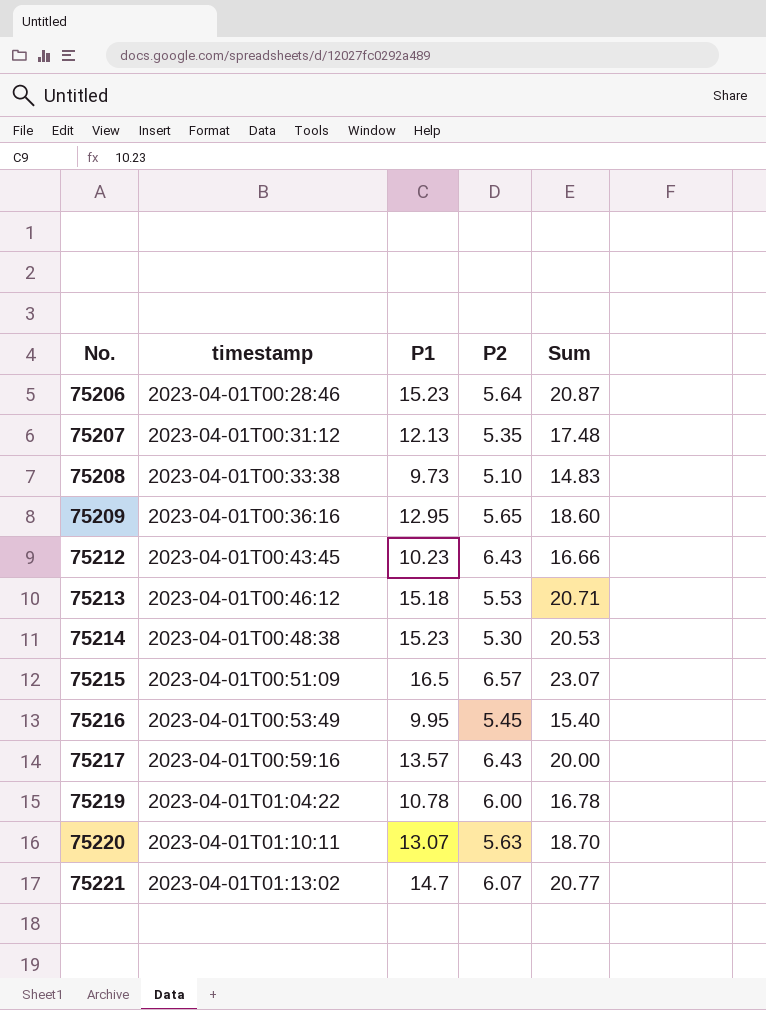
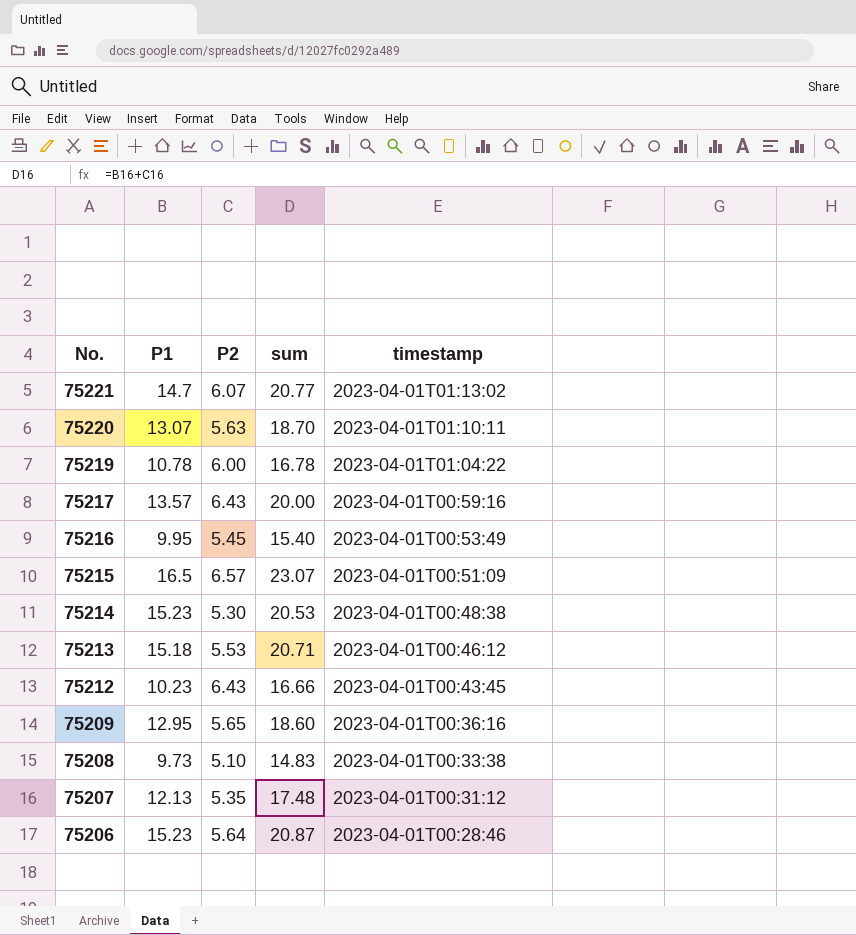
row order: No. ascending -> No. descending
column name: Sum -> sum
column timestamp | position: 2 -> 5

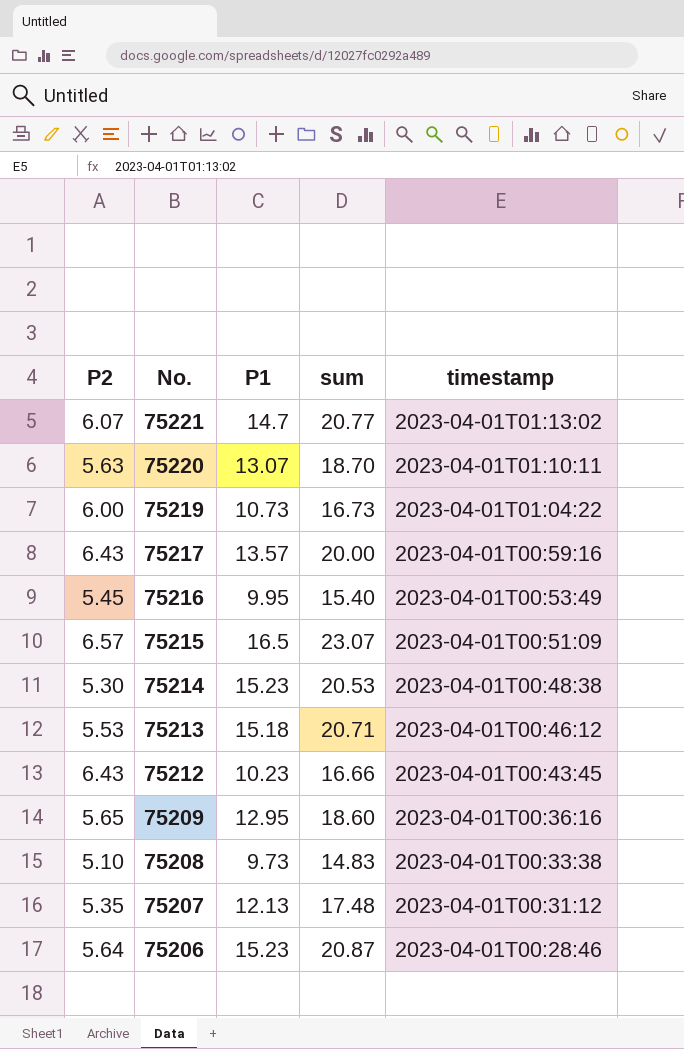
column P2 | position: 3 -> 1
75219 | P1: 10.78 -> 10.73
75219 | sum: 16.78 -> 16.73

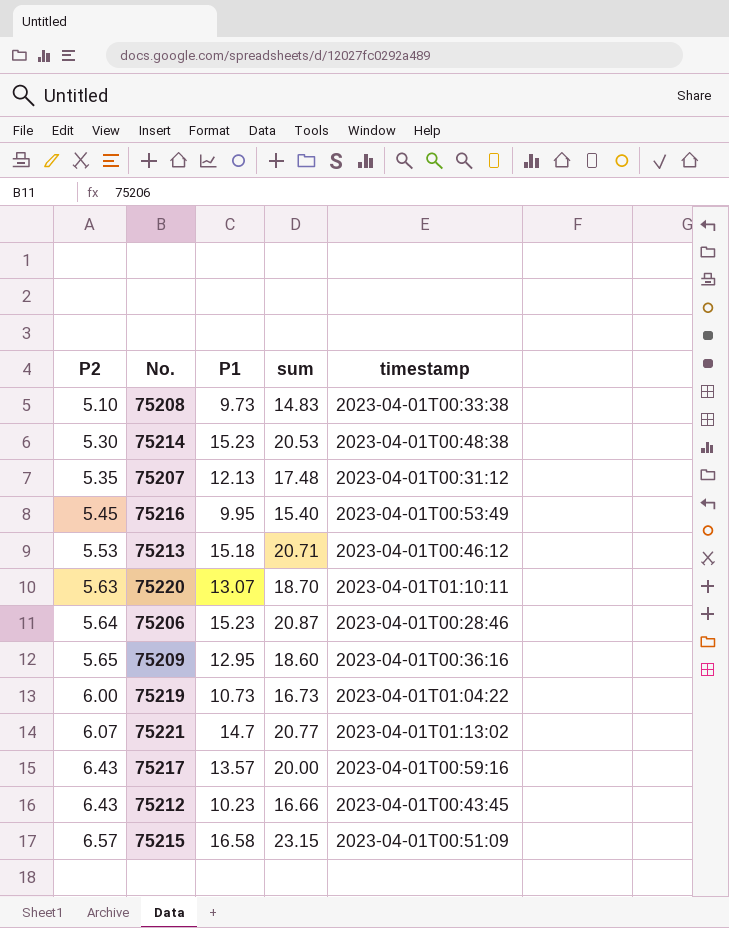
row order: No. descending -> P2 ascending
75215 | P1: 16.5 -> 16.58
75215 | sum: 23.07 -> 23.15

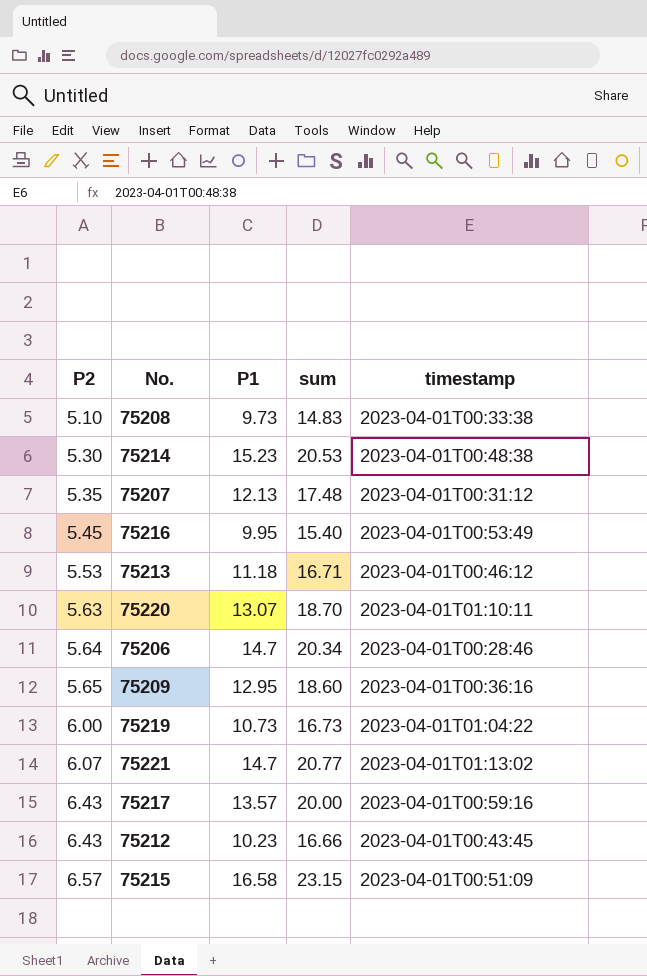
75213 | P1: 15.18 -> 11.18
75213 | sum: 20.71 -> 16.71
75206 | P1: 15.23 -> 14.7
75206 | sum: 20.87 -> 20.34

